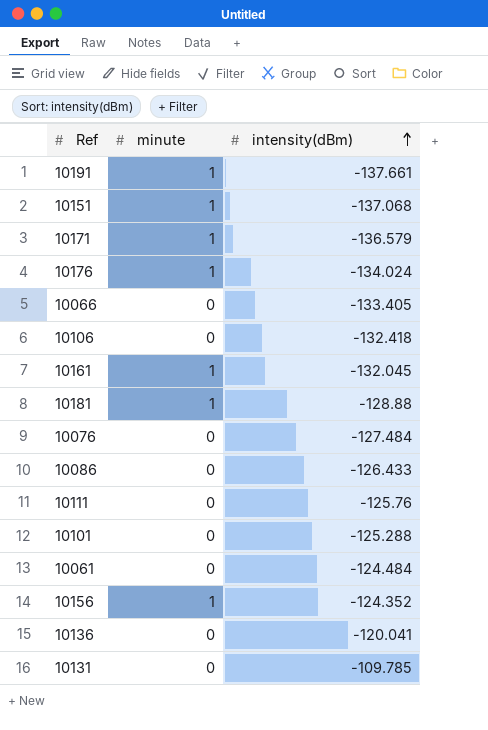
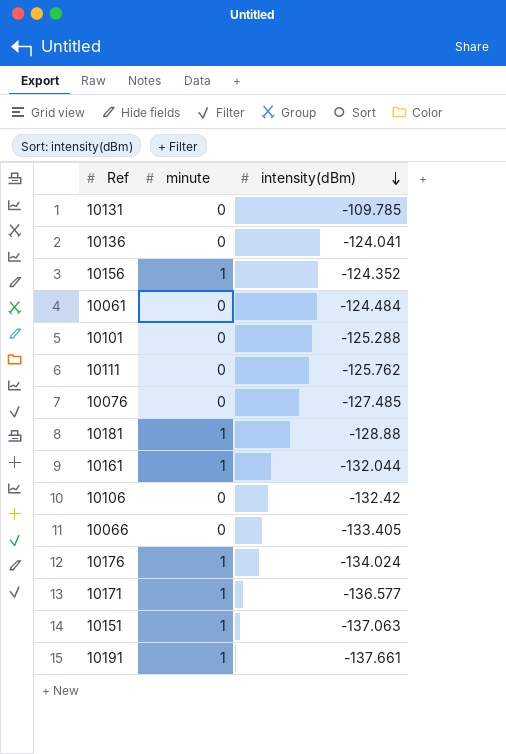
row order: intensity(dBm) ascending -> intensity(dBm) descending
row 10086: 0 | -126.433 -> none
10136 | intensity(dBm): -120.041 -> -124.041
10111 | intensity(dBm): -125.76 -> -125.762
10076 | intensity(dBm): -127.484 -> -127.485
10161 | intensity(dBm): -132.045 -> -132.044
10106 | intensity(dBm): -132.418 -> -132.42
10171 | intensity(dBm): -136.579 -> -136.577
10151 | intensity(dBm): -137.068 -> -137.063

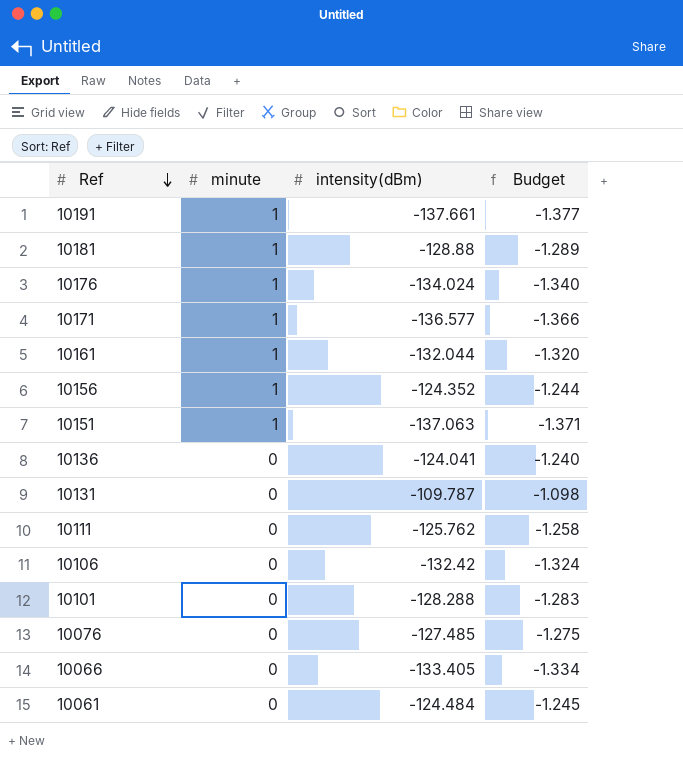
row order: intensity(dBm) descending -> Ref descending
column Budget | formula: none -> [intensity(dBm)] * 0.01
10131 | intensity(dBm): -109.785 -> -109.787
10101 | intensity(dBm): -125.288 -> -128.288

